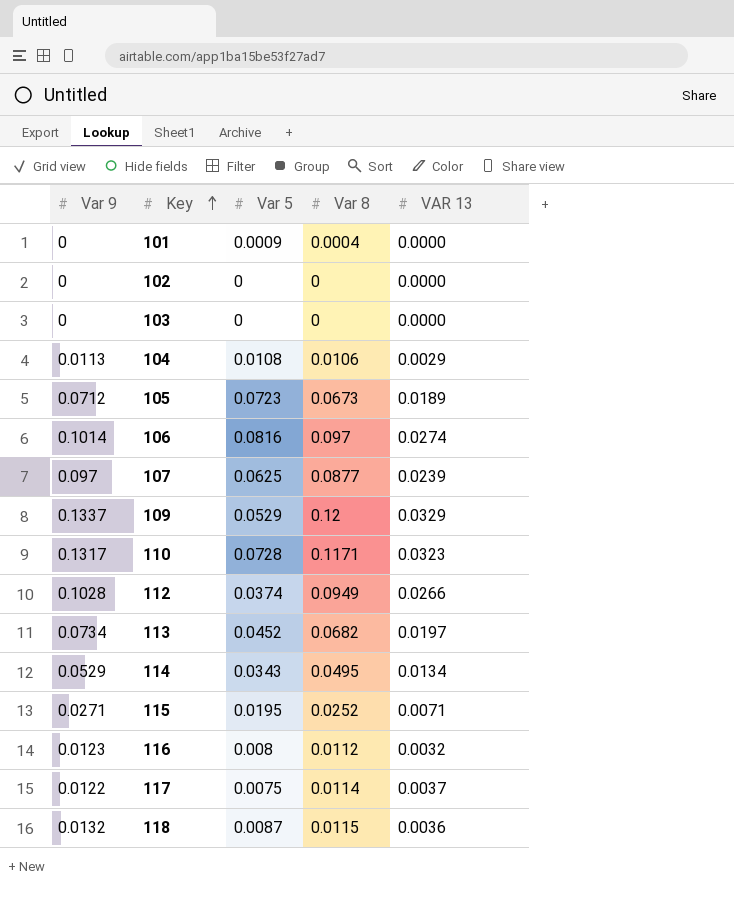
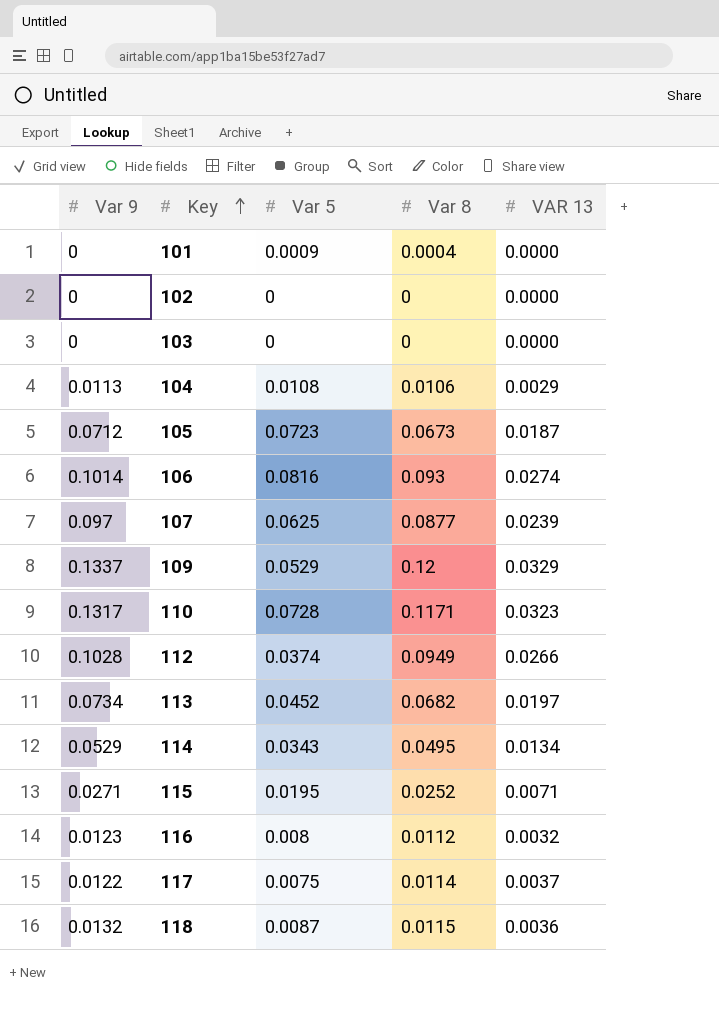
105 | VAR 13: 0.0189 -> 0.0187
106 | Var 8: 0.097 -> 0.093

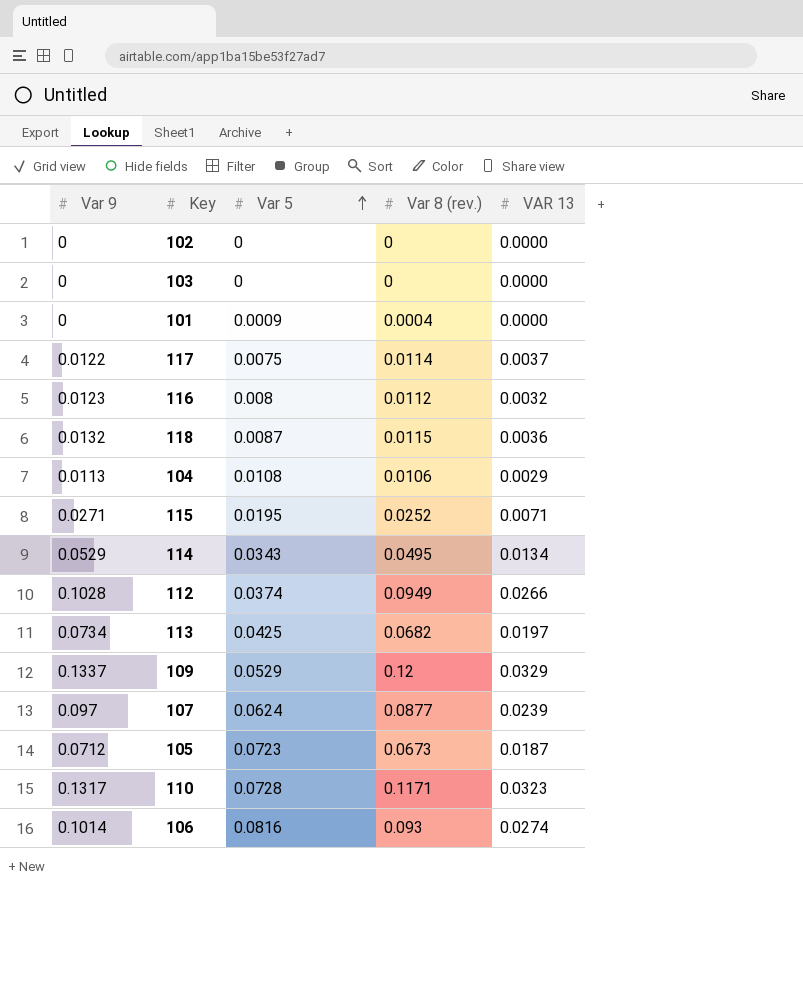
row order: Key ascending -> Var 5 ascending
column name: Var 8 -> Var 8 (rev.)
113 | Var 5: 0.0452 -> 0.0425
107 | Var 5: 0.0625 -> 0.0624

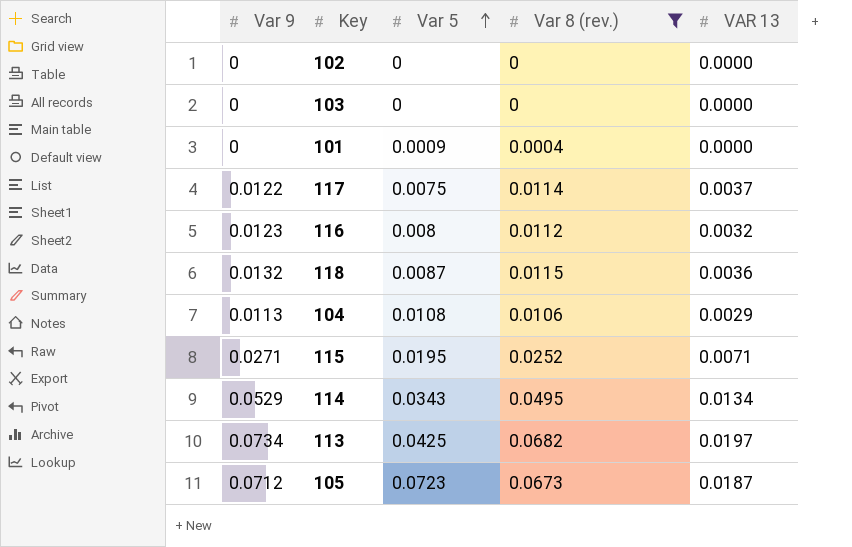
filter: none -> Var 8 (rev.) <= 0.0682

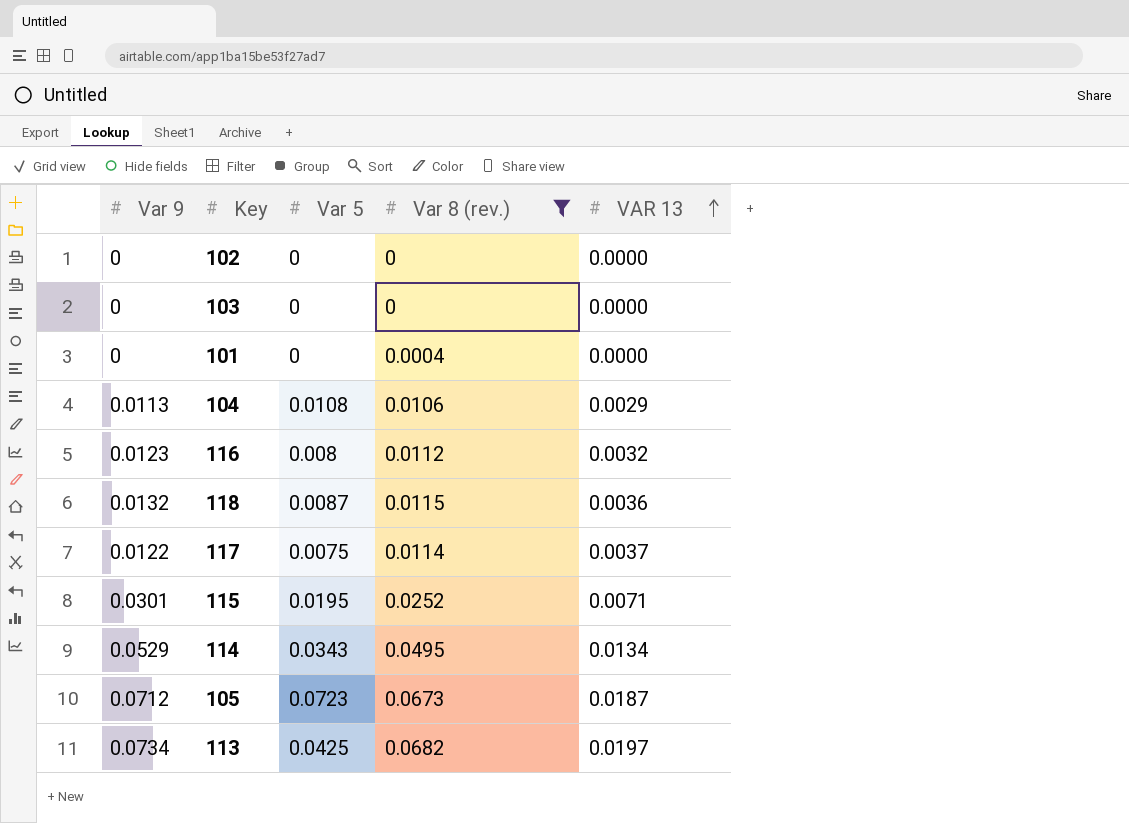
row order: Var 5 ascending -> VAR 13 ascending
101 | Var 5: 0.0009 -> 0
115 | Var 9: 0.0271 -> 0.0301

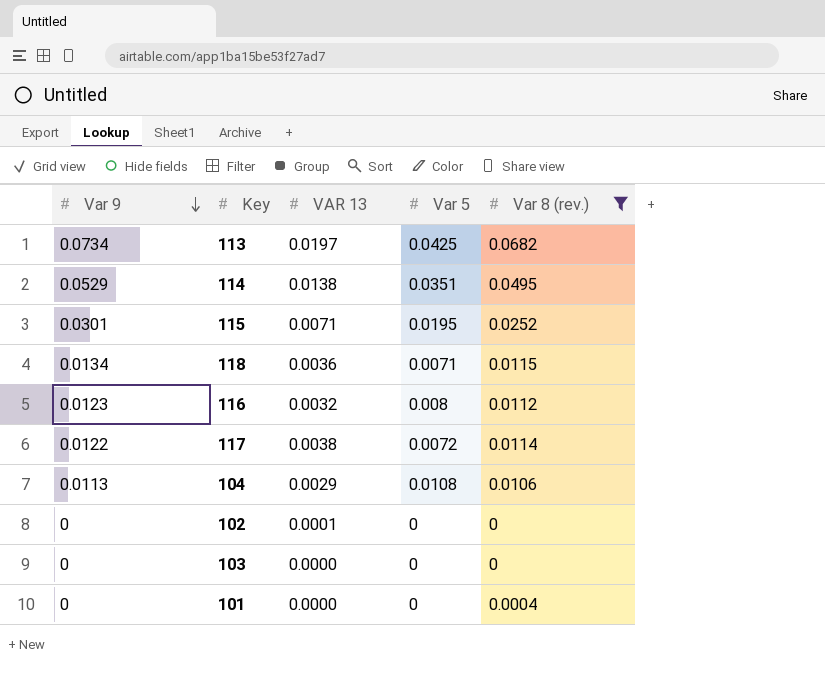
row order: VAR 13 ascending -> Var 9 descending
column VAR 13 | position: 5 -> 3
row 105: 0.0712 | 0.0723 | 0.0673 | 0.0187 -> none
114 | VAR 13: 0.0134 -> 0.0138
114 | Var 5: 0.0343 -> 0.0351
118 | Var 9: 0.0132 -> 0.0134
118 | Var 5: 0.0087 -> 0.0071
117 | VAR 13: 0.0037 -> 0.0038
117 | Var 5: 0.0075 -> 0.0072
102 | VAR 13: 0.0000 -> 0.0001

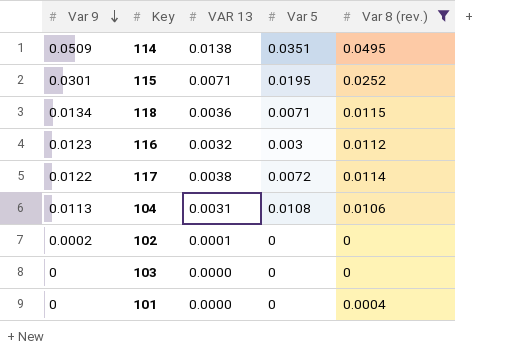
row 113: 0.0734 | 0.0197 | 0.0425 | 0.0682 -> none
114 | Var 9: 0.0529 -> 0.0509
116 | Var 5: 0.008 -> 0.003
104 | VAR 13: 0.0029 -> 0.0031
102 | Var 9: 0 -> 0.0002

